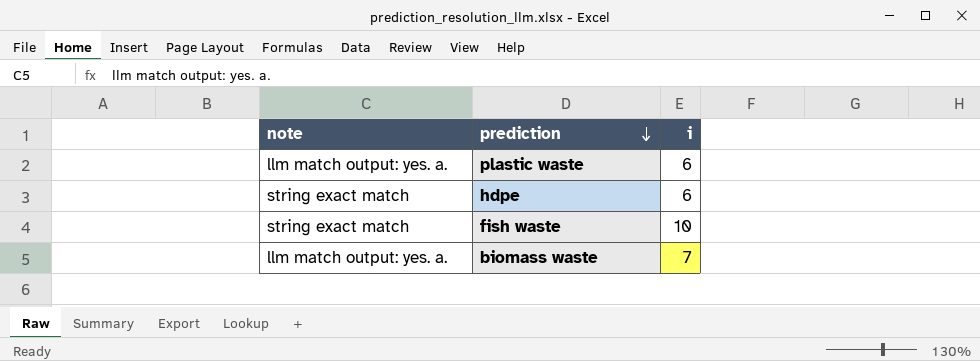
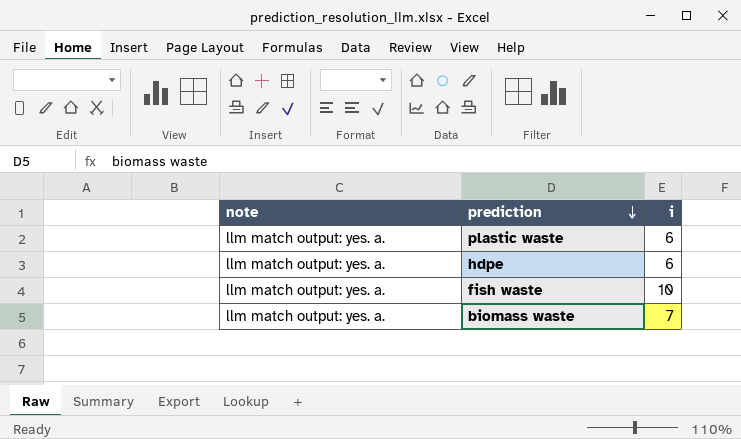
hdpe | note: string exact match -> llm match output: yes. a.
fish waste | note: string exact match -> llm match output: yes. a.

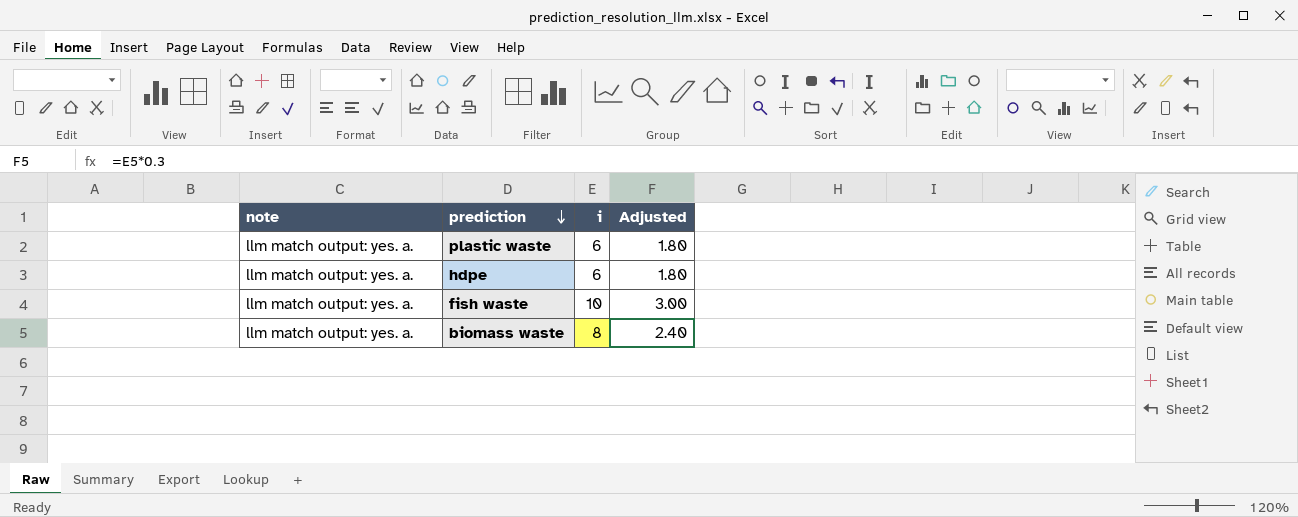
column Adjusted | formula: none -> [i] * 0.3
biomass waste | i: 7 -> 8

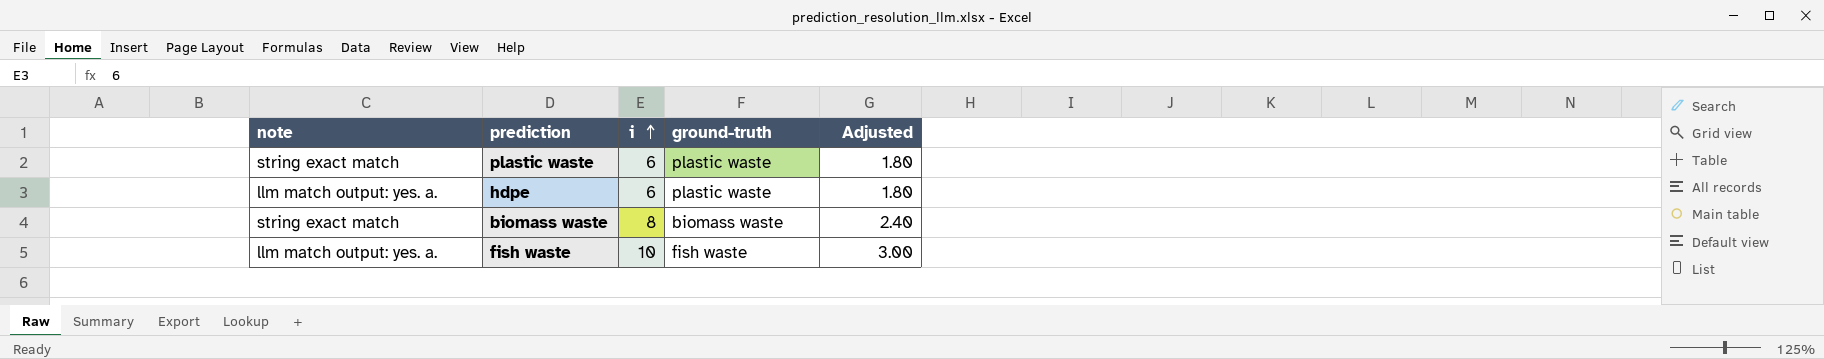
row order: prediction descending -> i ascending
column ground-truth | position: none -> 4
plastic waste | note: llm match output: yes. a. -> string exact match
biomass waste | note: llm match output: yes. a. -> string exact match

